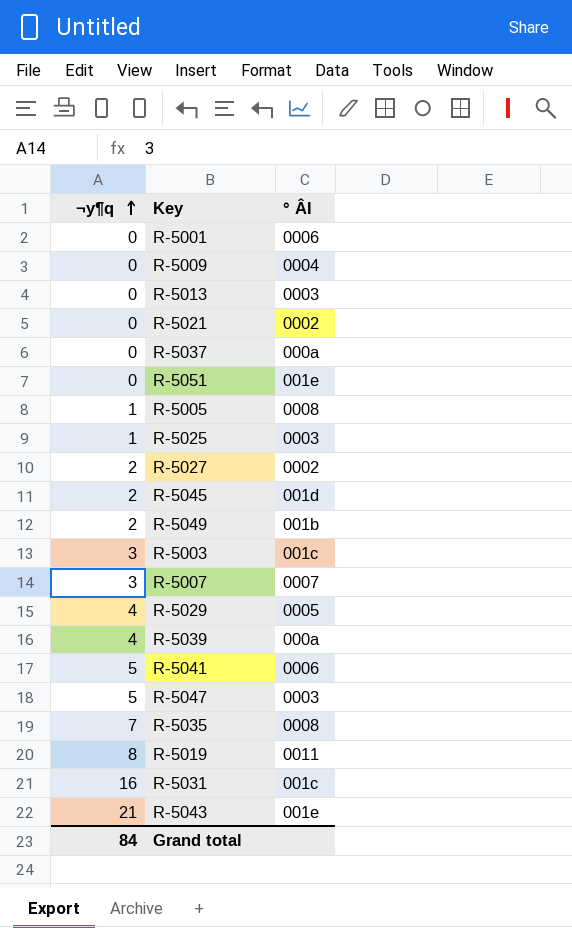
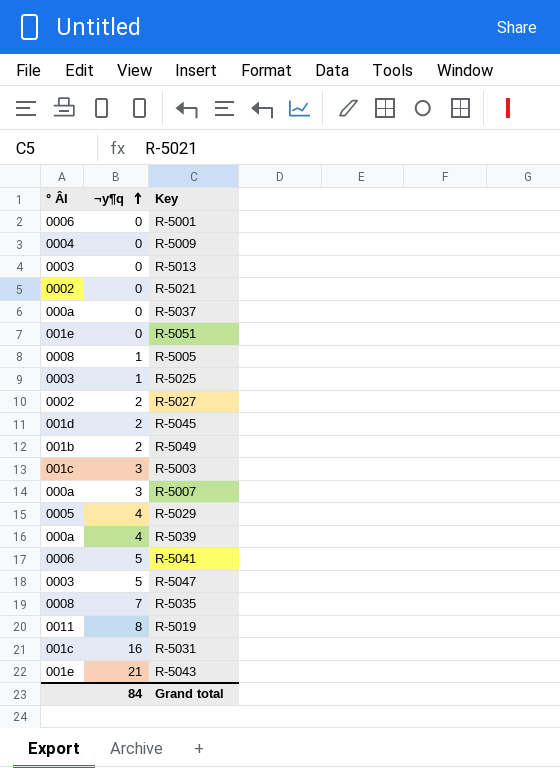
column ° ÂI | position: 3 -> 1
R-5007 | ° ÂI: 0007 -> 000a

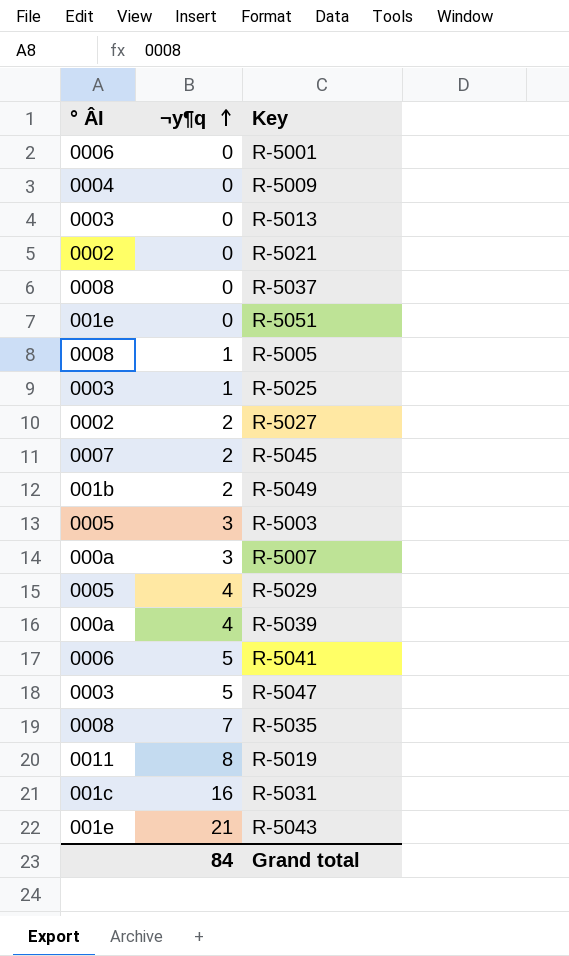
R-5037 | ° ÂI: 000a -> 0008
R-5045 | ° ÂI: 001d -> 0007
R-5003 | ° ÂI: 001c -> 0005

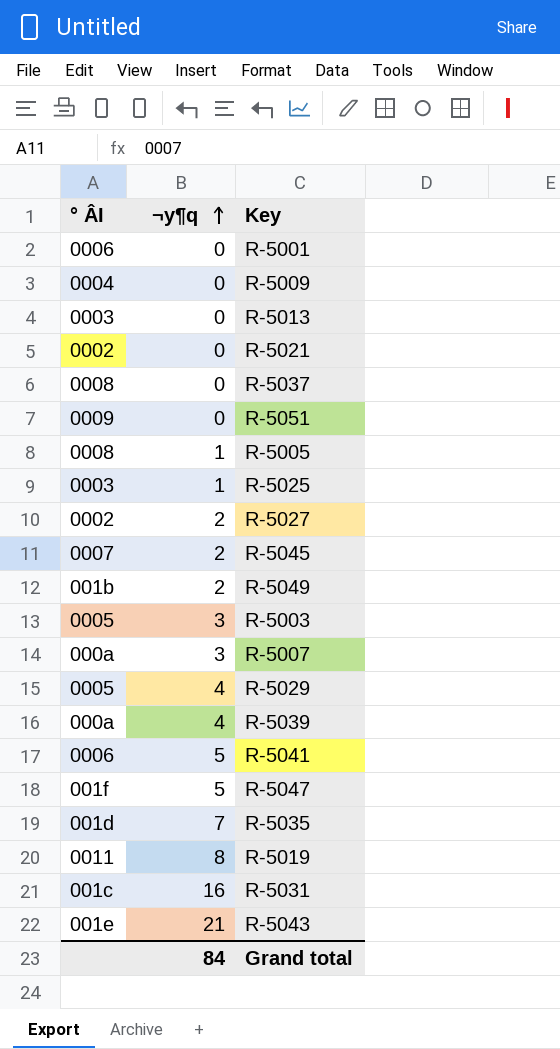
R-5051 | ° ÂI: 001e -> 0009
R-5047 | ° ÂI: 0003 -> 001f
R-5035 | ° ÂI: 0008 -> 001d

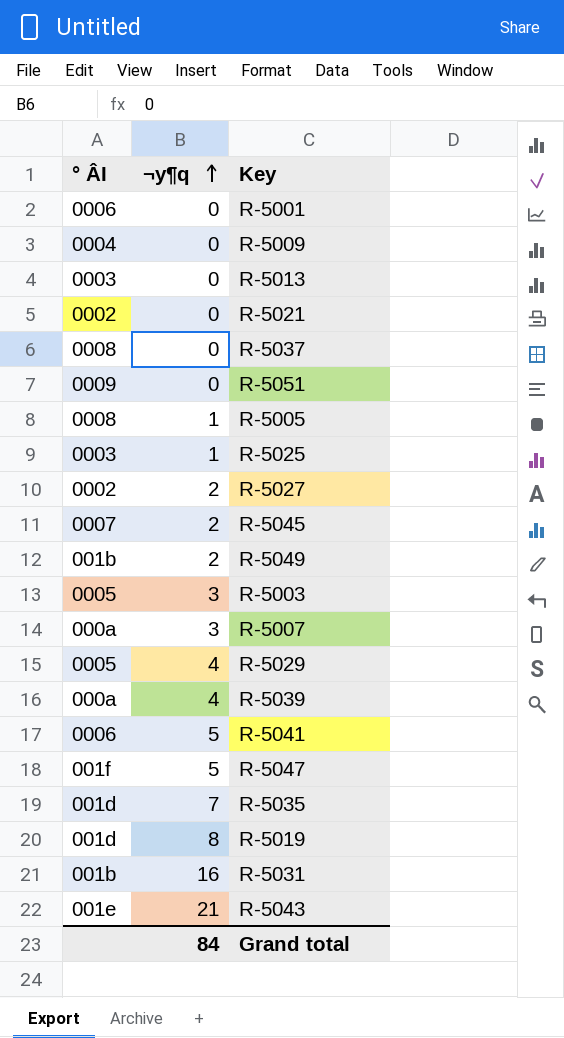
R-5019 | ° ÂI: 0011 -> 001d
R-5031 | ° ÂI: 001c -> 001b

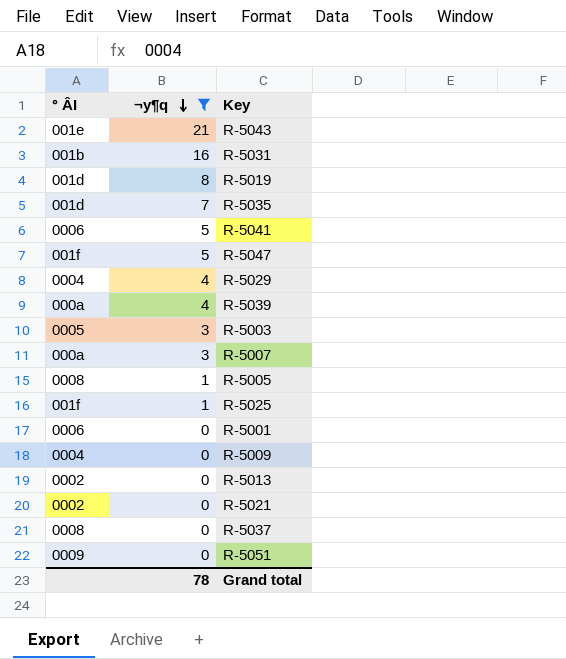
filter: none -> ¬y¶q != 2
row order: ¬y¶q ascending -> ¬y¶q descending
R-5029 | ° ÂI: 0005 -> 0004
R-5025 | ° ÂI: 0003 -> 001f
R-5013 | ° ÂI: 0003 -> 0002
Grand total | ¬y¶q: 84 -> 78

